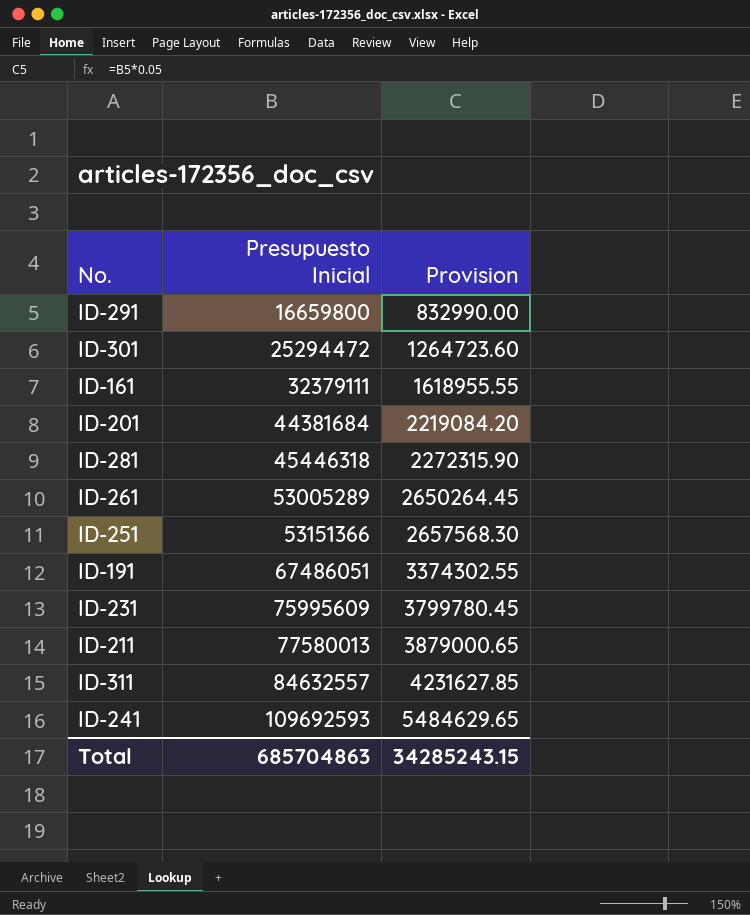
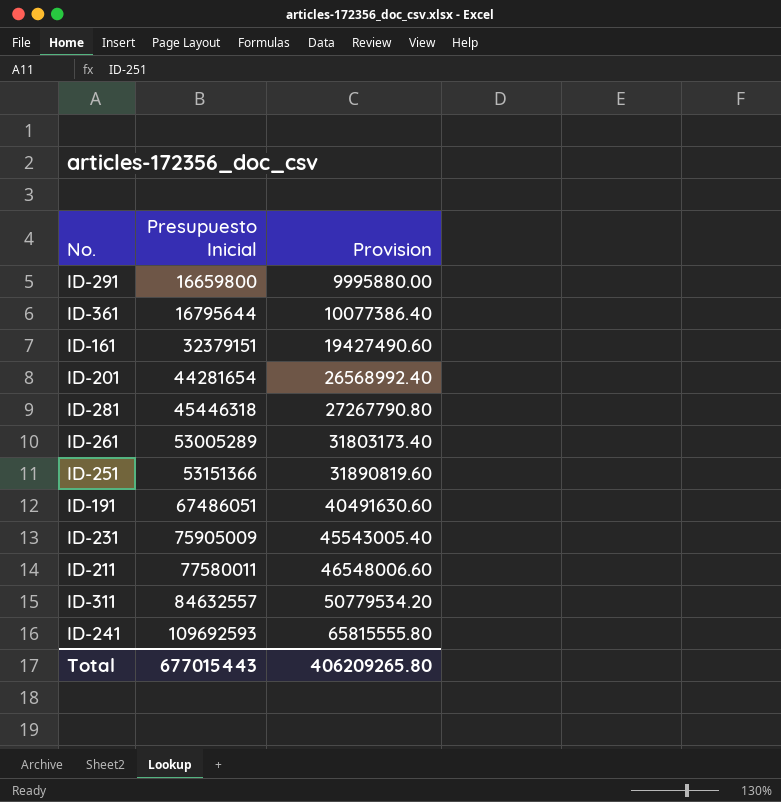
column Provision | formula: [Presupuesto Inicial] * 0.05 -> [Presupuesto Inicial] * 0.6
row ID-301: 25294472 | 1264723.60 -> none
row ID-361: none -> 16795644 | 10077386.40
ID-161 | Presupuesto Inicial: 32379111 -> 32379151
ID-201 | Presupuesto Inicial: 44381684 -> 44281654
ID-231 | Presupuesto Inicial: 75995609 -> 75905009
ID-211 | Presupuesto Inicial: 77580013 -> 77580011
Total | Presupuesto Inicial: 685704863 -> 677015443
Total | Provision: 34285243.15 -> 406209265.80

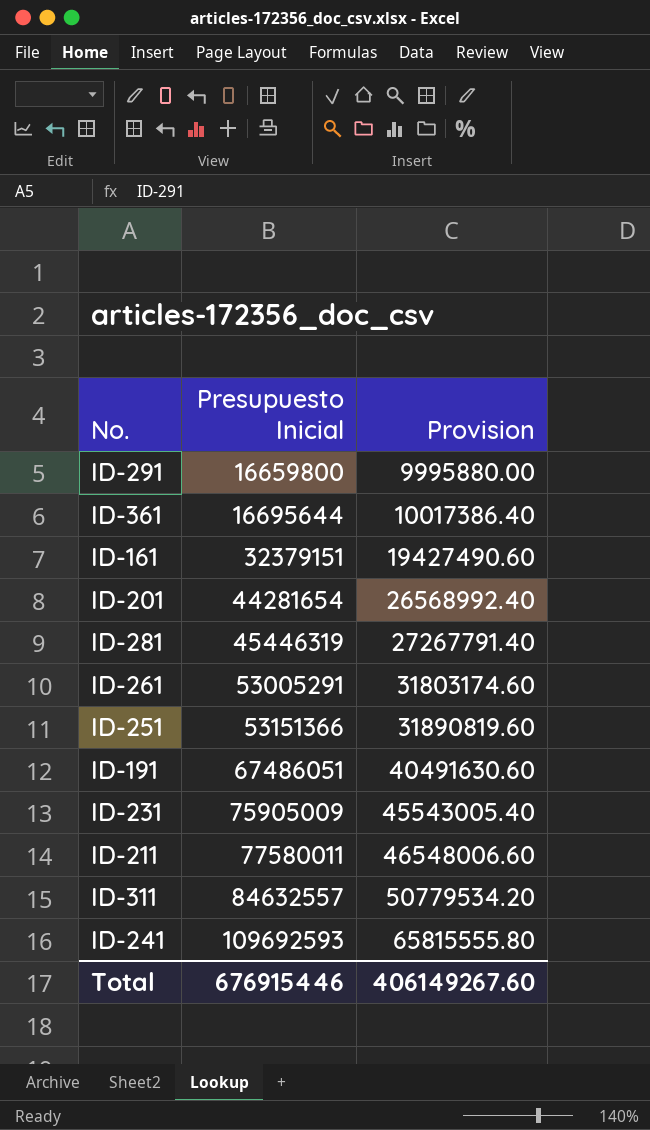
ID-361 | Presupuesto Inicial: 16795644 -> 16695644
ID-361 | Provision: 10077386.40 -> 10017386.40
ID-281 | Presupuesto Inicial: 45446318 -> 45446319
ID-281 | Provision: 27267790.80 -> 27267791.40
ID-261 | Presupuesto Inicial: 53005289 -> 53005291
ID-261 | Provision: 31803173.40 -> 31803174.60
Total | Presupuesto Inicial: 677015443 -> 676915446
Total | Provision: 406209265.80 -> 406149267.60

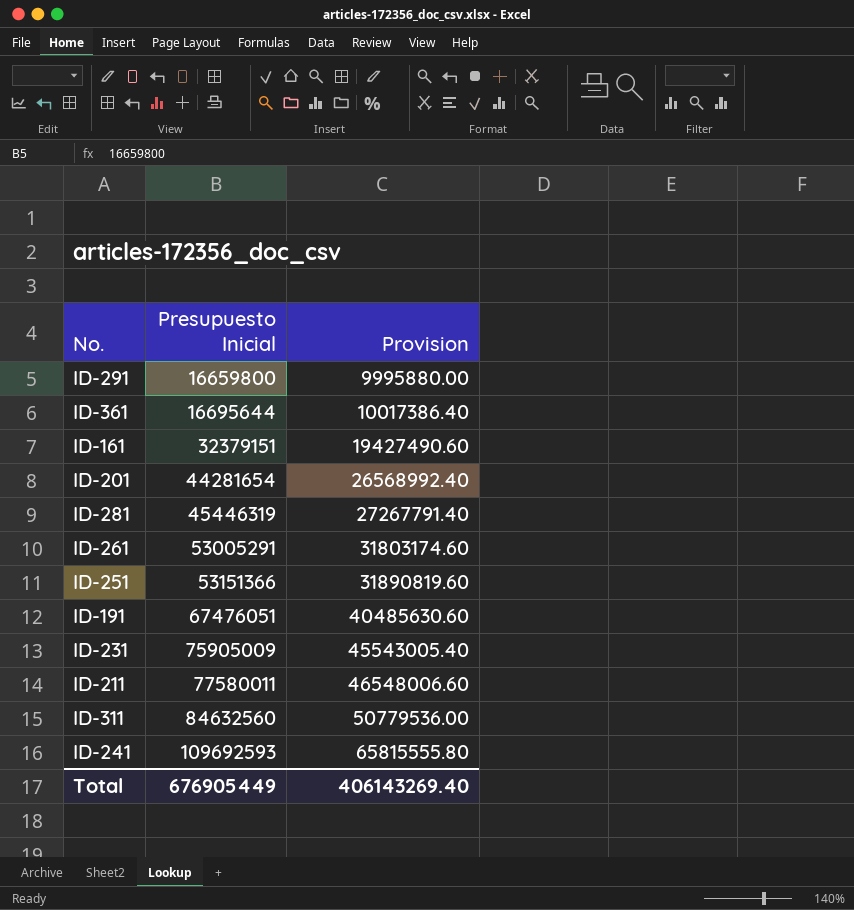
ID-191 | Presupuesto Inicial: 67486051 -> 67476051
ID-191 | Provision: 40491630.60 -> 40485630.60
ID-311 | Presupuesto Inicial: 84632557 -> 84632560
ID-311 | Provision: 50779534.20 -> 50779536.00
Total | Presupuesto Inicial: 676915446 -> 676905449
Total | Provision: 406149267.60 -> 406143269.40

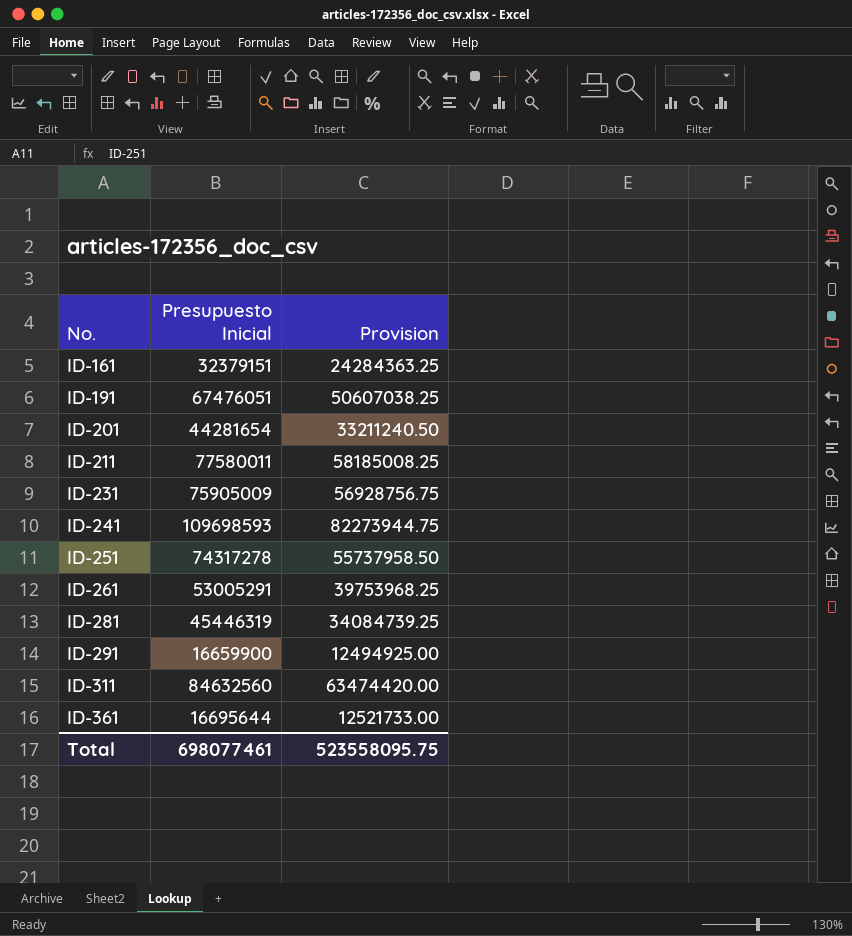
row order: Presupuesto Inicial ascending -> No. ascending
column Provision | formula: [Presupuesto Inicial] * 0.6 -> [Presupuesto Inicial] * 0.75
ID-241 | Presupuesto Inicial: 109692593 -> 109698593
ID-251 | Presupuesto Inicial: 53151366 -> 74317278
ID-291 | Presupuesto Inicial: 16659800 -> 16659900
Total | Presupuesto Inicial: 676905449 -> 698077461
Total | Provision: 406143269.40 -> 523558095.75

